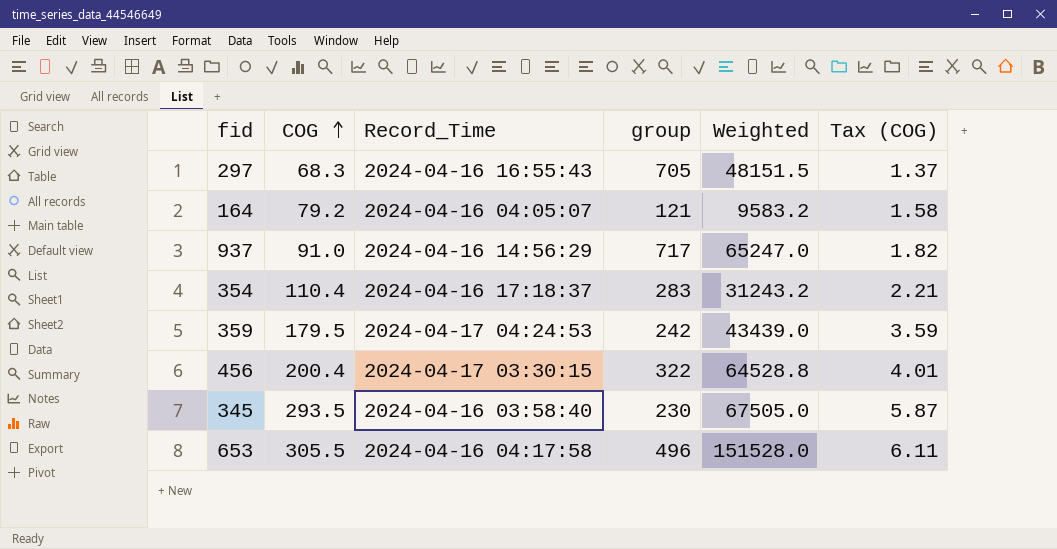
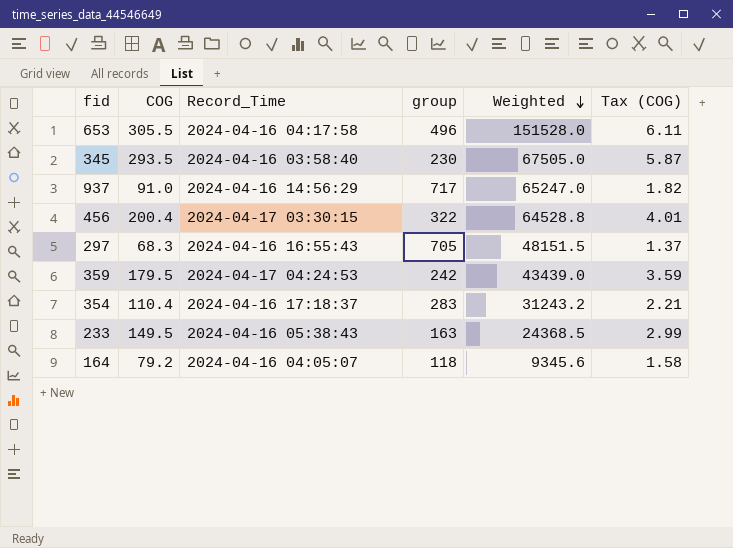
row order: COG ascending -> Weighted descending
row 233: none -> 149.5 | 2024-04-16 05:38:43 | 163 | 24368.5 | 2.99
164 | group: 121 -> 118
164 | Weighted: 9583.2 -> 9345.6

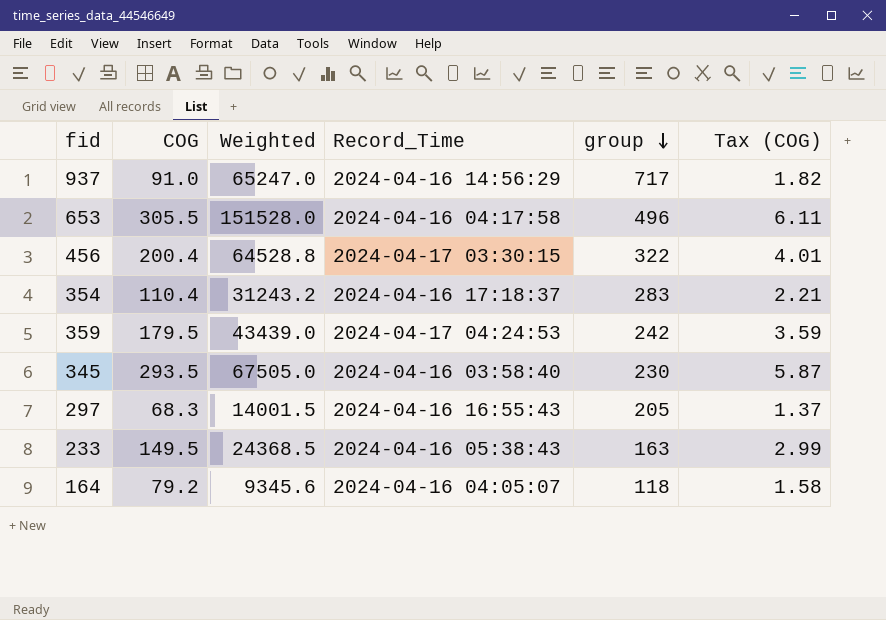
row order: Weighted descending -> group descending
column Weighted | position: 5 -> 3
297 | Weighted: 48151.5 -> 14001.5
297 | group: 705 -> 205

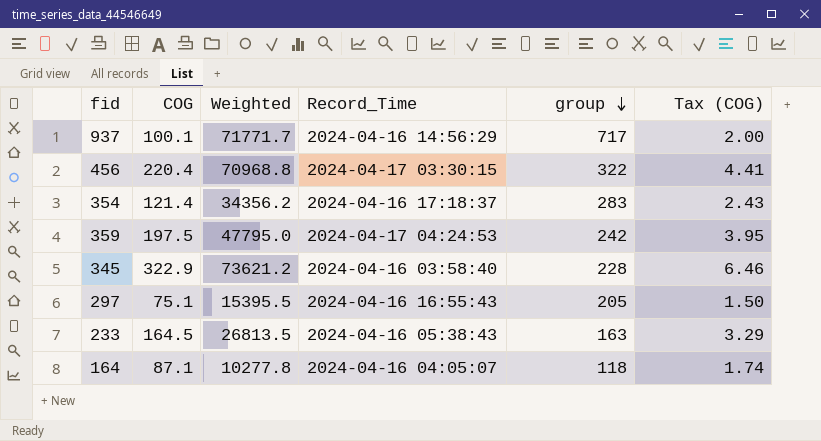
row 653: 305.5 | 151528.0 | 2024-04-16 04:17:58 | 496 | 6.11 -> none
937 | COG: 91.0 -> 100.1
937 | Weighted: 65247.0 -> 71771.7
937 | Tax (COG): 1.82 -> 2.00
456 | COG: 200.4 -> 220.4
456 | Weighted: 64528.8 -> 70968.8
456 | Tax (COG): 4.01 -> 4.41
354 | COG: 110.4 -> 121.4
354 | Weighted: 31243.2 -> 34356.2
354 | Tax (COG): 2.21 -> 2.43
359 | COG: 179.5 -> 197.5
359 | Weighted: 43439.0 -> 47795.0
359 | Tax (COG): 3.59 -> 3.95
345 | COG: 293.5 -> 322.9
345 | Weighted: 67505.0 -> 73621.2
345 | group: 230 -> 228
345 | Tax (COG): 5.87 -> 6.46
297 | COG: 68.3 -> 75.1
297 | Weighted: 14001.5 -> 15395.5
297 | Tax (COG): 1.37 -> 1.50
233 | COG: 149.5 -> 164.5
233 | Weighted: 24368.5 -> 26813.5
233 | Tax (COG): 2.99 -> 3.29
164 | COG: 79.2 -> 87.1
164 | Weighted: 9345.6 -> 10277.8
164 | Tax (COG): 1.58 -> 1.74

